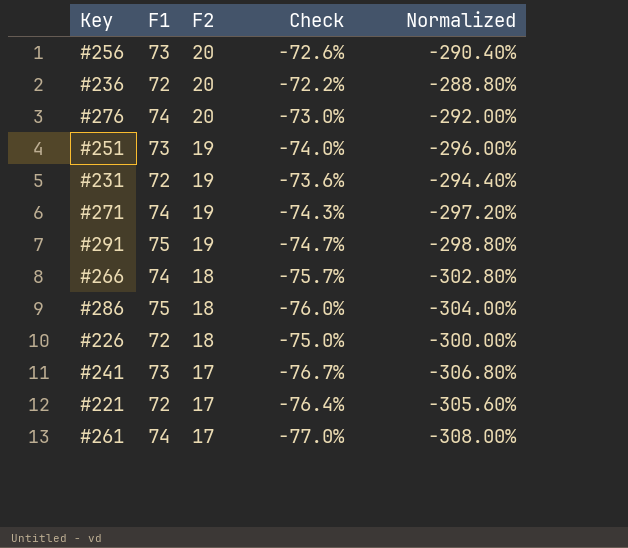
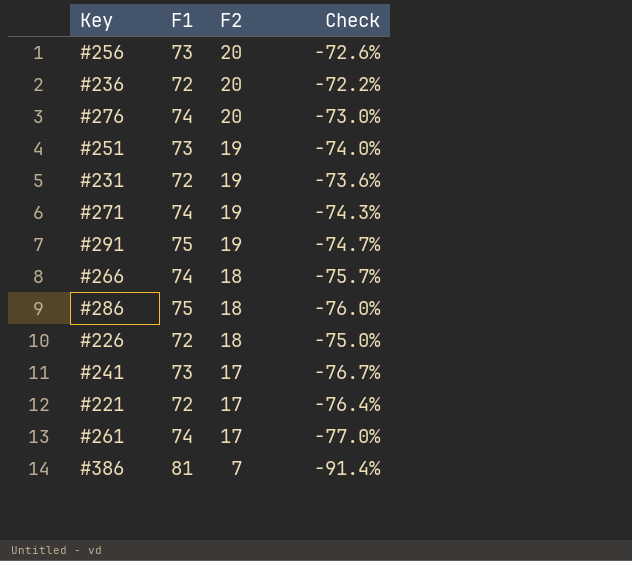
column Normalized | formula: [Check] * 4 -> none
row #386: none -> 81 | 7 | -91.4%

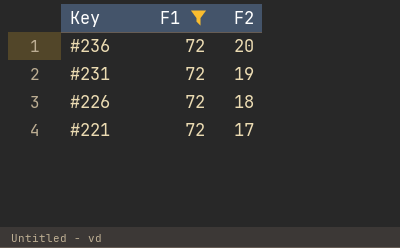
filter: none -> F1 = 72
column Check | formula: ([F2] - [F1]) / [F1] -> none

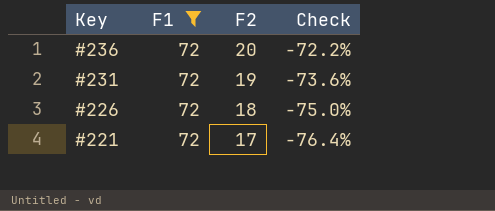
column Check | formula: none -> ([F2] - [F1]) / [F1]

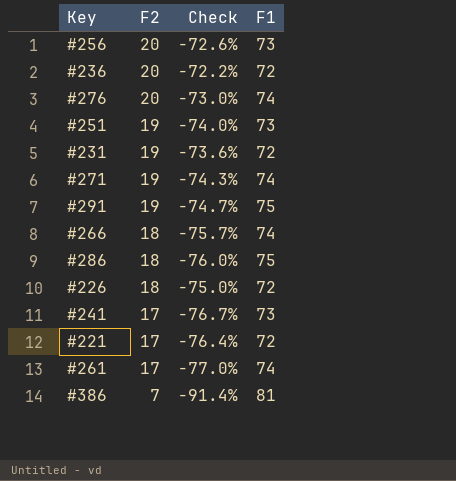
filter: F1 = 72 -> none
column F1 | position: 2 -> 4

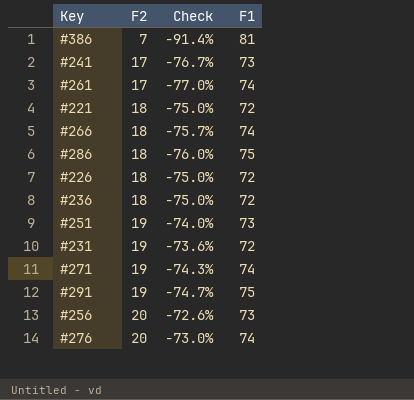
row order: F2 descending -> F2 ascending
#221 | F2: 17 -> 18
#221 | Check: -76.4% -> -75.0%
#236 | F2: 20 -> 18
#236 | Check: -72.2% -> -75.0%

